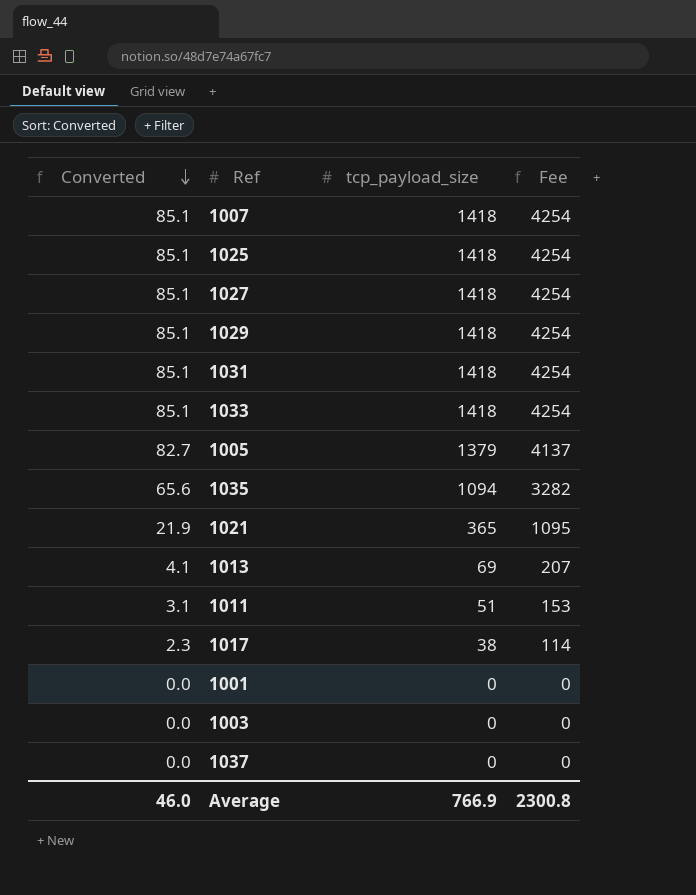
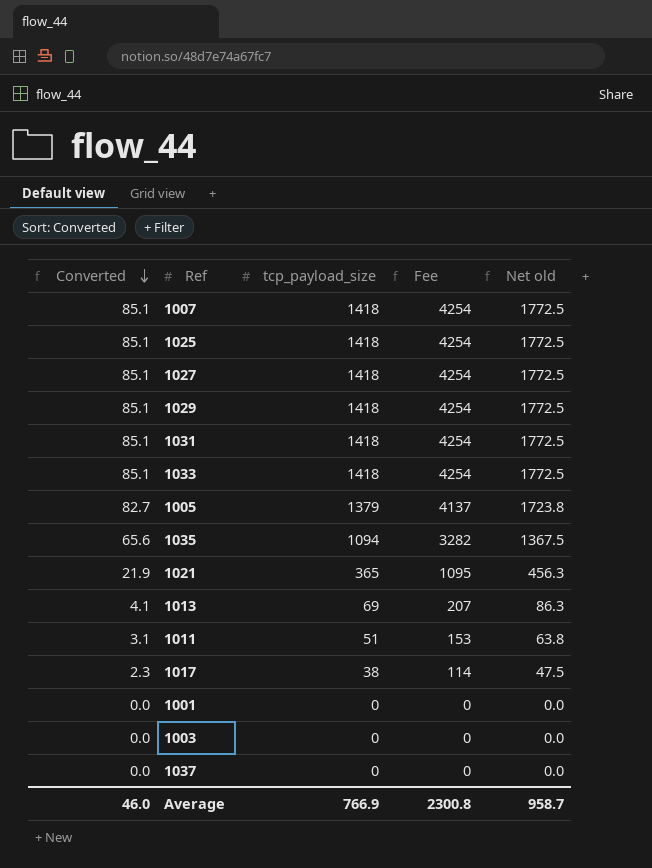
column Net old | formula: none -> [tcp_payload_size] * 1.25

